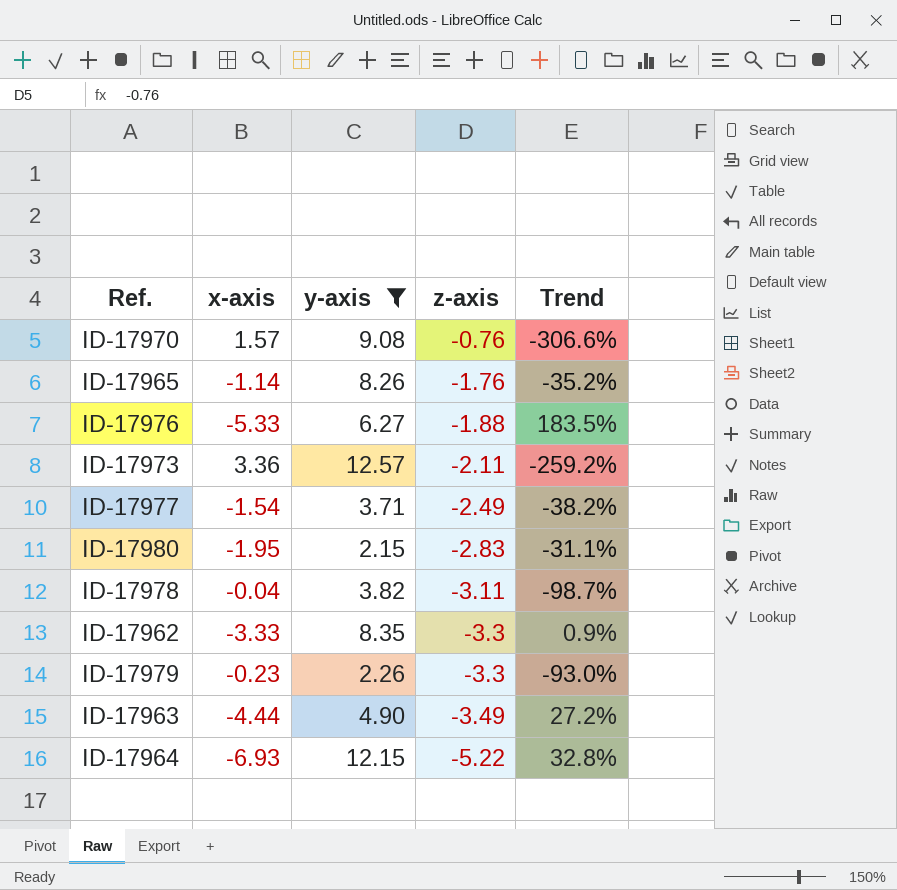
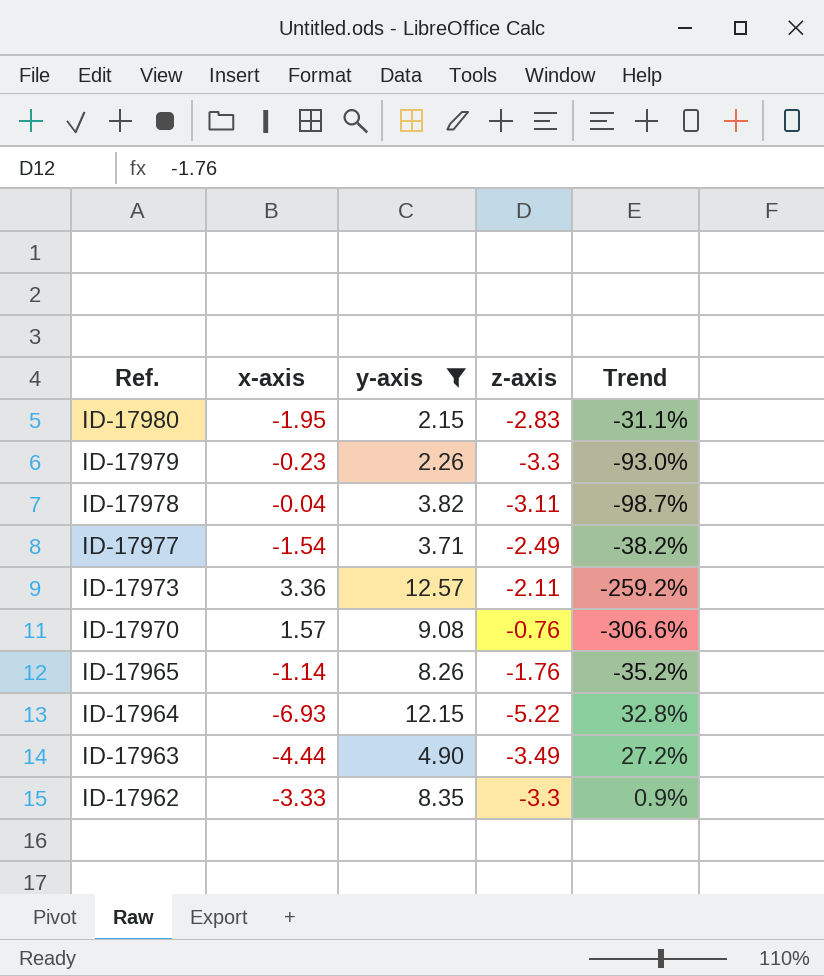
row order: z-axis descending -> Ref. descending
row ID-17976: -5.33 | 6.27 | -1.88 | 183.5% -> none

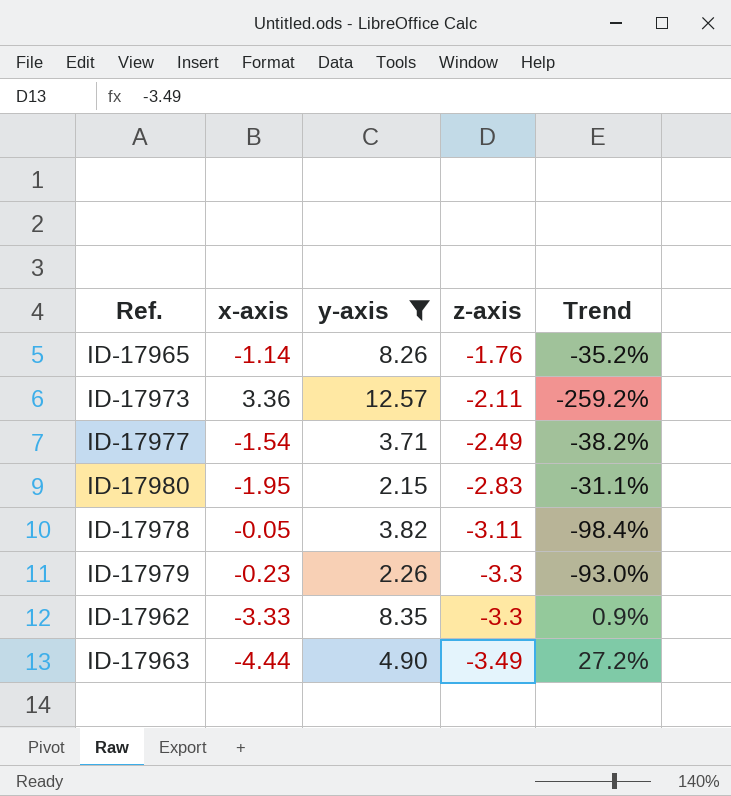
row order: Ref. descending -> z-axis descending
row ID-17970: 1.57 | 9.08 | -0.76 | -306.6% -> none
row ID-17964: -6.93 | 12.15 | -5.22 | 32.8% -> none
ID-17978 | x-axis: -0.04 -> -0.05
ID-17978 | Trend: -98.7% -> -98.4%

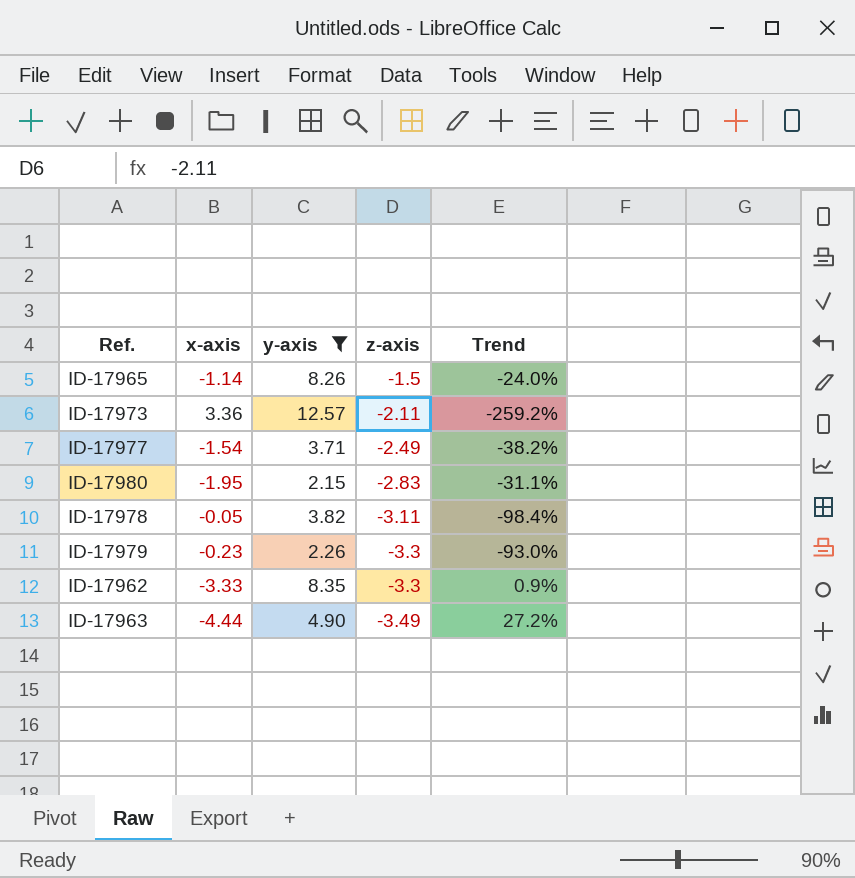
ID-17965 | z-axis: -1.76 -> -1.5
ID-17965 | Trend: -35.2% -> -24.0%

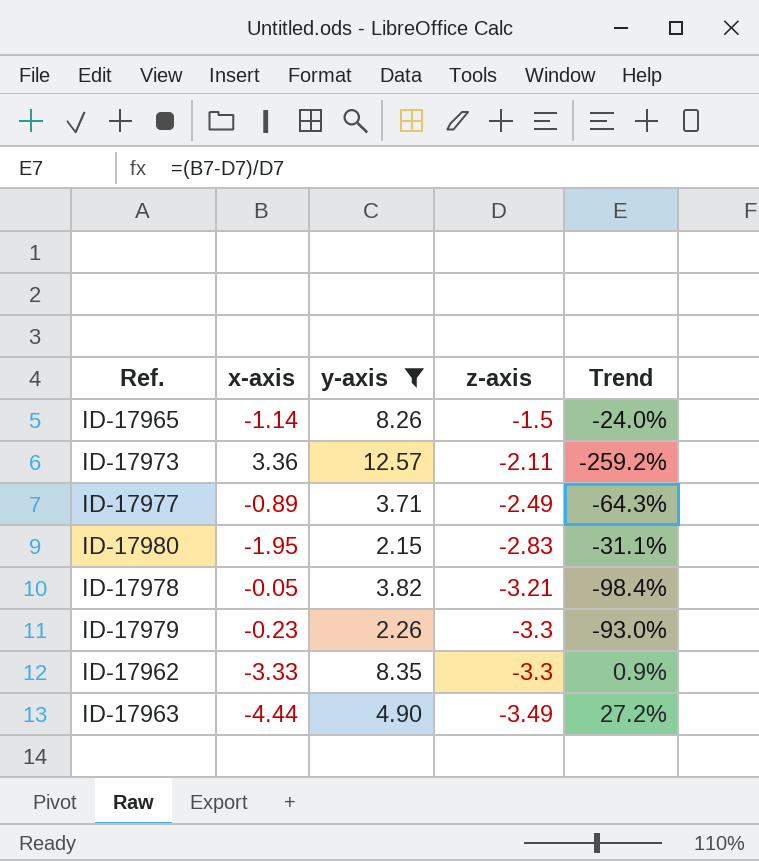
ID-17977 | x-axis: -1.54 -> -0.89
ID-17977 | Trend: -38.2% -> -64.3%
ID-17978 | z-axis: -3.11 -> -3.21

